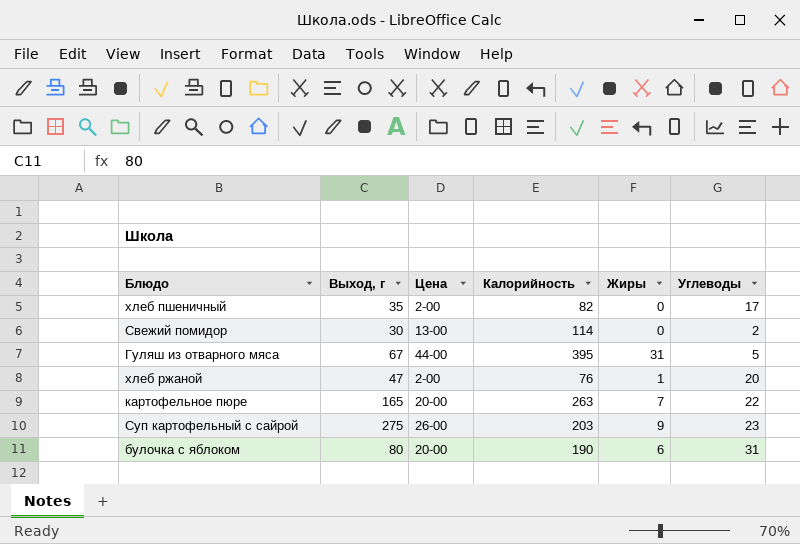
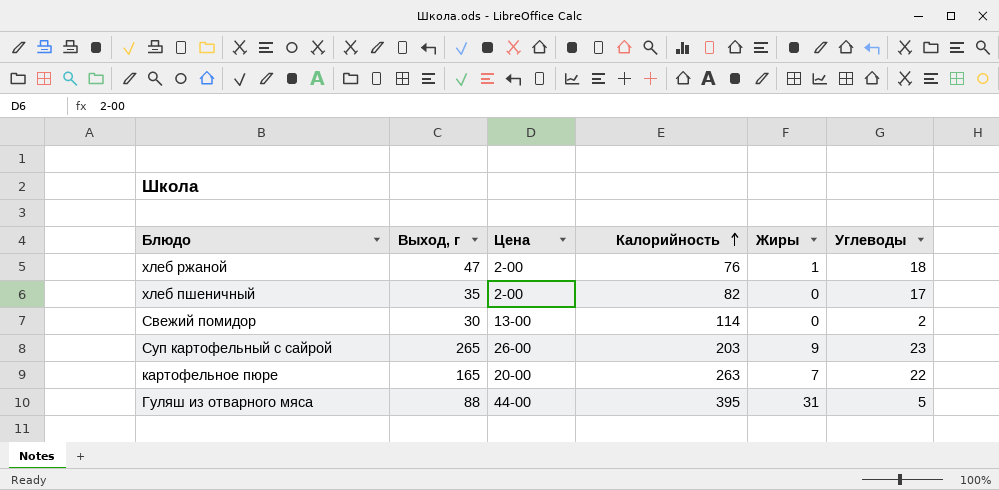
row order: none -> Калорийность ascending
row булочка с яблоком: 80 | 20-00 | 190 | 6 | 31 -> none
хлеб ржаной | Углеводы: 20 -> 18
Суп картофельный с сайрой | Выход, г: 275 -> 265
Гуляш из отварного мяса | Выход, г: 67 -> 88

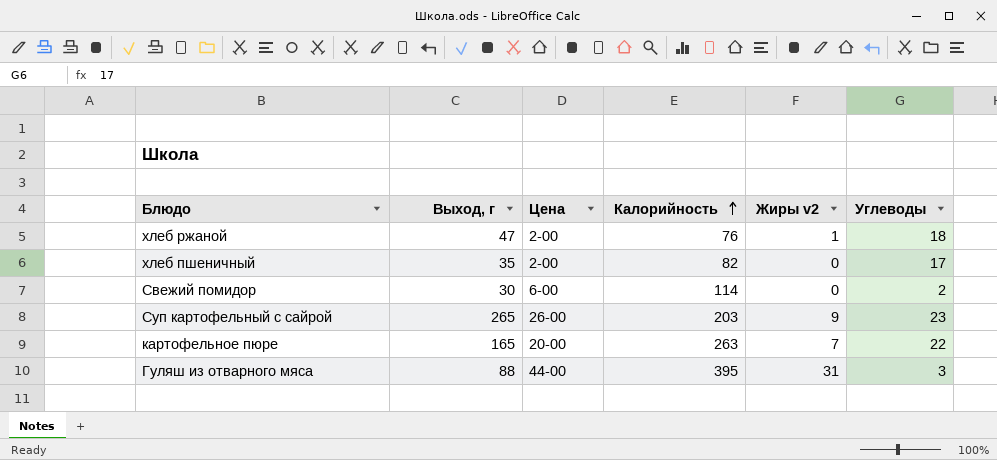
column name: Жиры -> Жиры v2
Свежий помидор | Цена: 13-00 -> 6-00
Гуляш из отварного мяса | Углеводы: 5 -> 3

